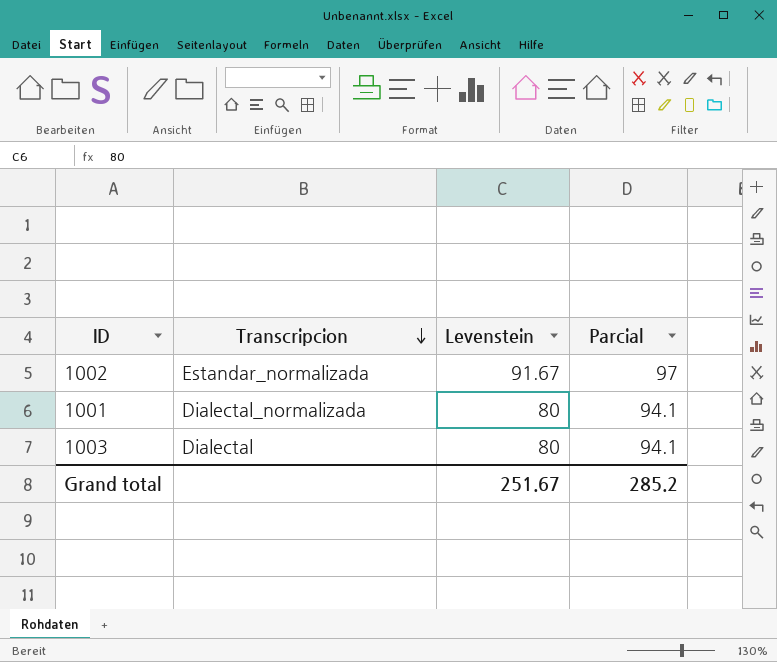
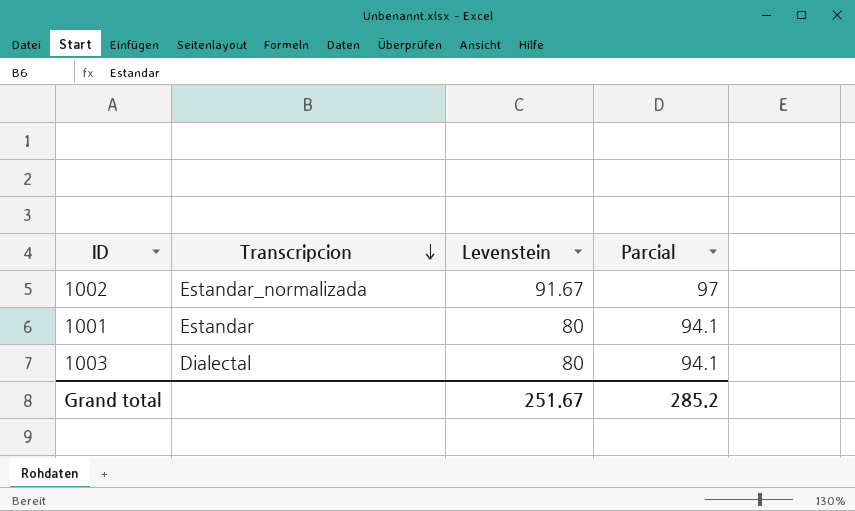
1001 | Transcripcion: Dialectal_normalizada -> Estandar

